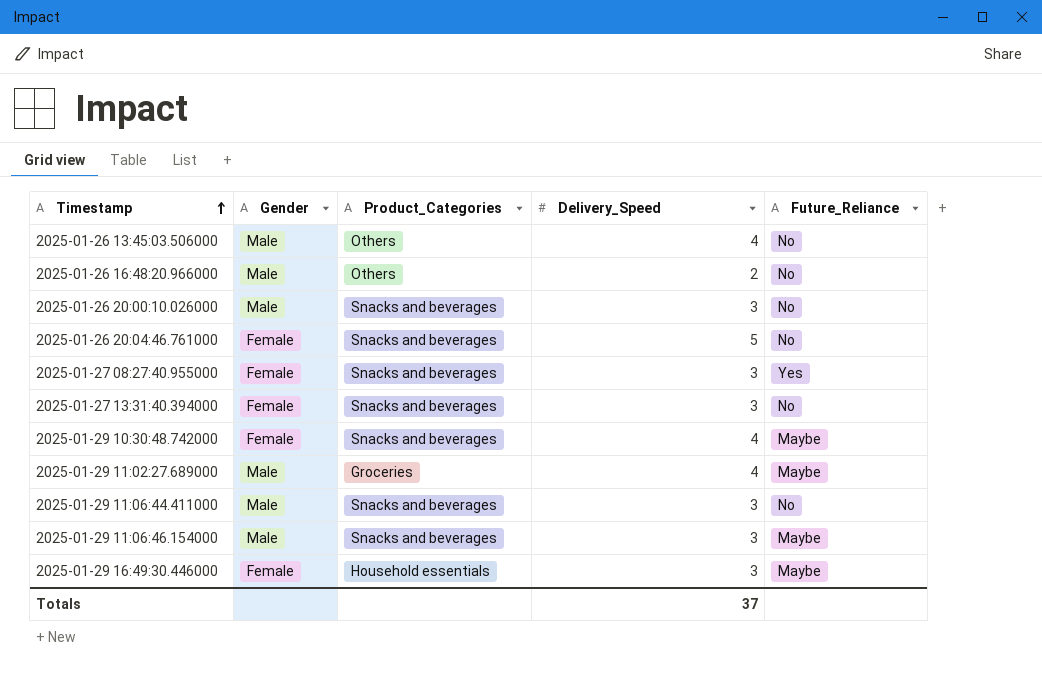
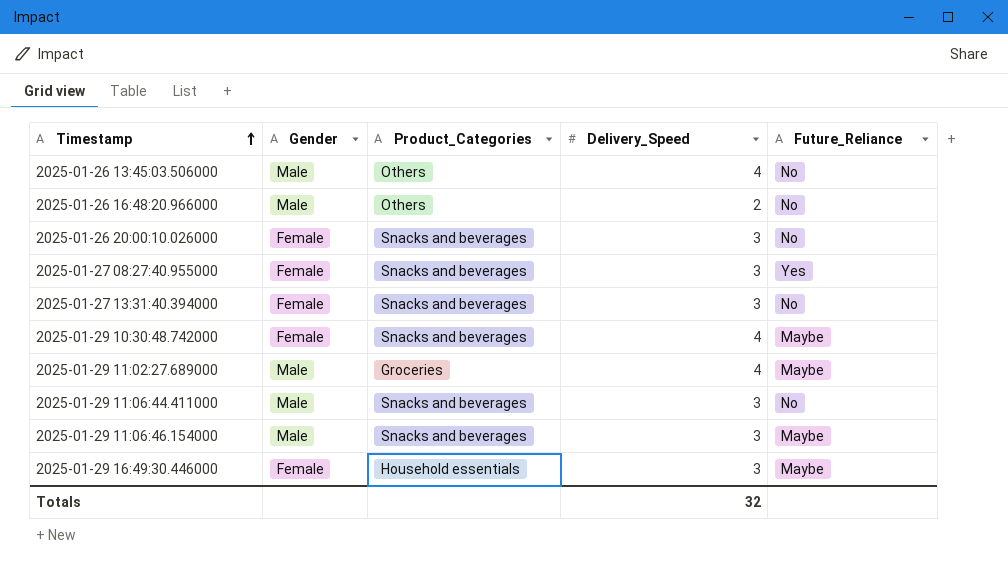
row 2025-01-26 20:04:46.761000: Female | Snacks and beverages | 5 | No -> none
2025-01-26 20:00:10.026000 | Gender: Male -> Female
Totals | Delivery_Speed: 37 -> 32

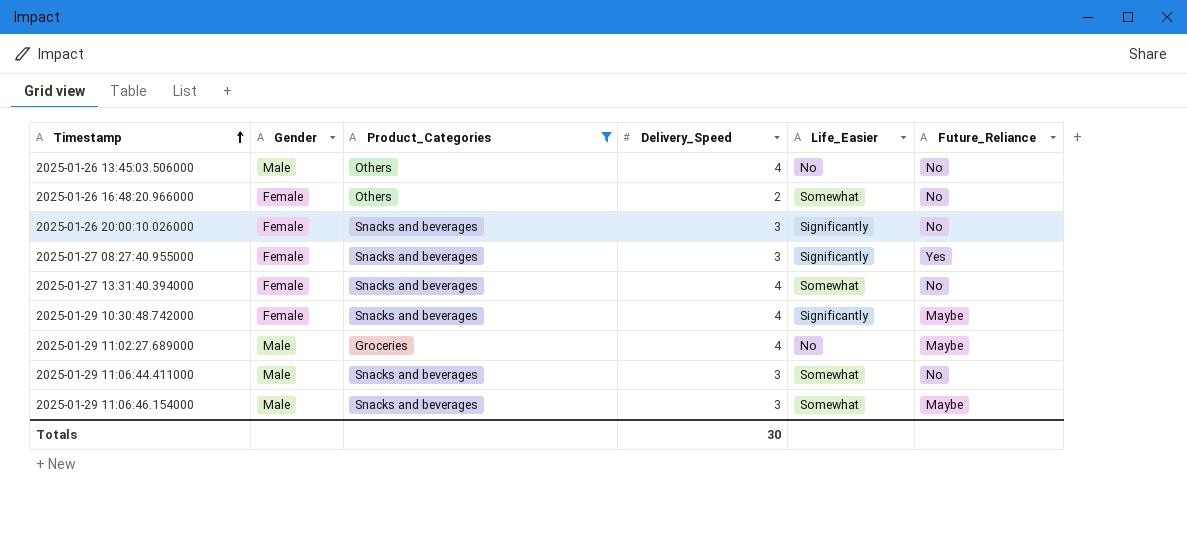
filter: none -> Product_Categories != Household essentials
column Life_Easier | position: none -> 5
2025-01-26 16:48:20.966000 | Gender: Male -> Female
2025-01-27 13:31:40.394000 | Delivery_Speed: 3 -> 4
Totals | Delivery_Speed: 32 -> 30

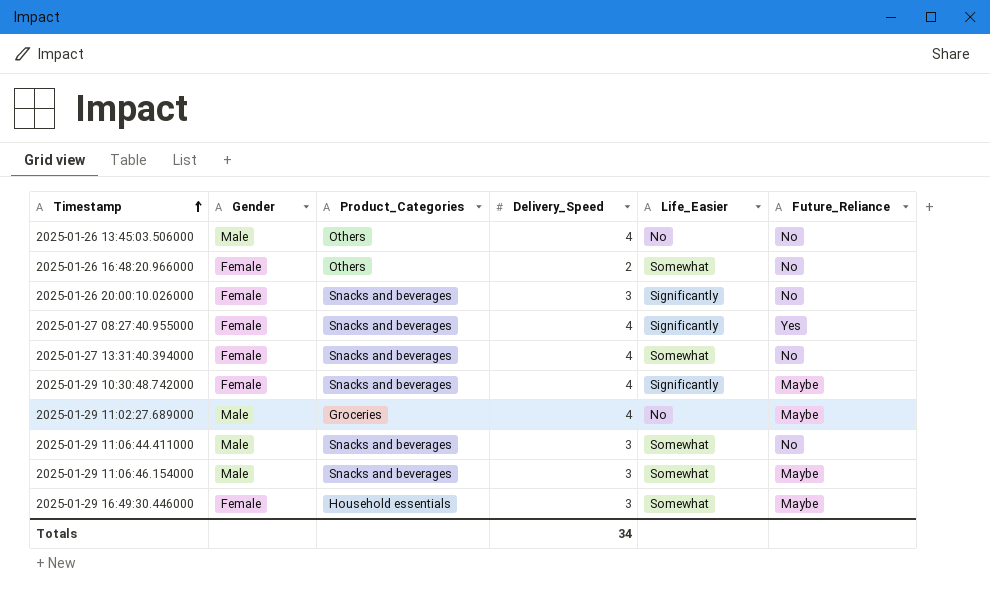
filter: Product_Categories != Household essentials -> none
2025-01-27 08:27:40.955000 | Delivery_Speed: 3 -> 4
Totals | Delivery_Speed: 30 -> 34

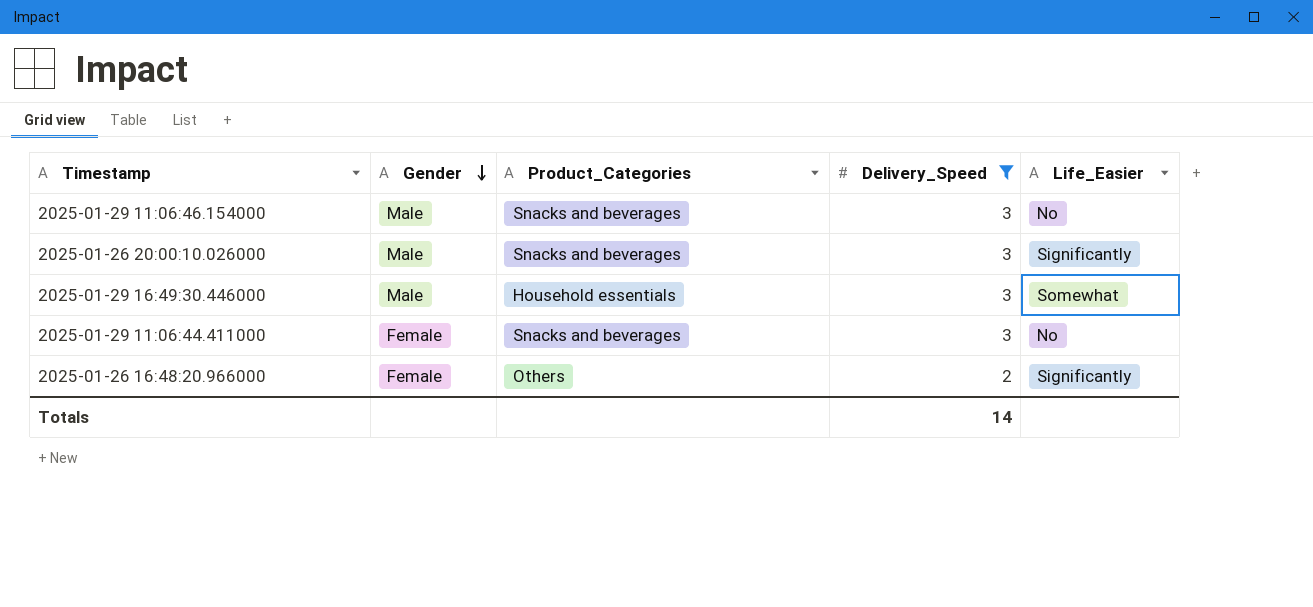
filter: none -> Delivery_Speed != 4
row order: Timestamp ascending -> Gender descending
column Future_Reliance | position: 6 -> none
2025-01-29 11:06:46.154000 | Life_Easier: Somewhat -> No
2025-01-26 20:00:10.026000 | Gender: Female -> Male
2025-01-29 16:49:30.446000 | Gender: Female -> Male
2025-01-29 11:06:44.411000 | Gender: Male -> Female
2025-01-29 11:06:44.411000 | Life_Easier: Somewhat -> No
2025-01-26 16:48:20.966000 | Life_Easier: Somewhat -> Significantly
Totals | Delivery_Speed: 34 -> 14

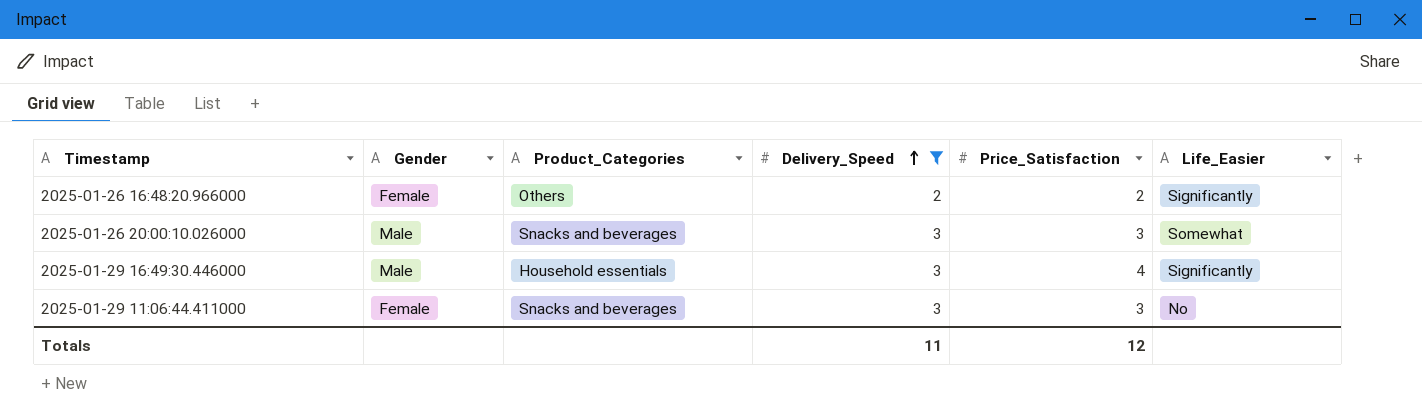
row order: Gender descending -> Delivery_Speed ascending
column Price_Satisfaction | position: none -> 5
row 2025-01-29 11:06:46.154000: Male | Snacks and beverages | 3 | No -> none
2025-01-26 20:00:10.026000 | Life_Easier: Significantly -> Somewhat
2025-01-29 16:49:30.446000 | Life_Easier: Somewhat -> Significantly
Totals | Delivery_Speed: 14 -> 11

